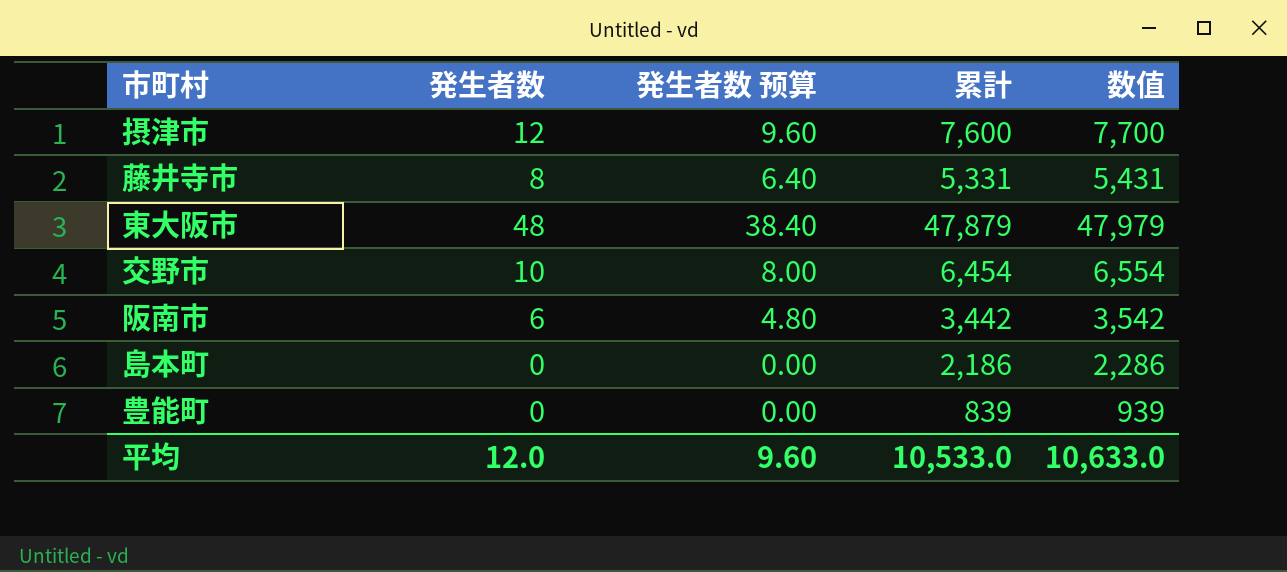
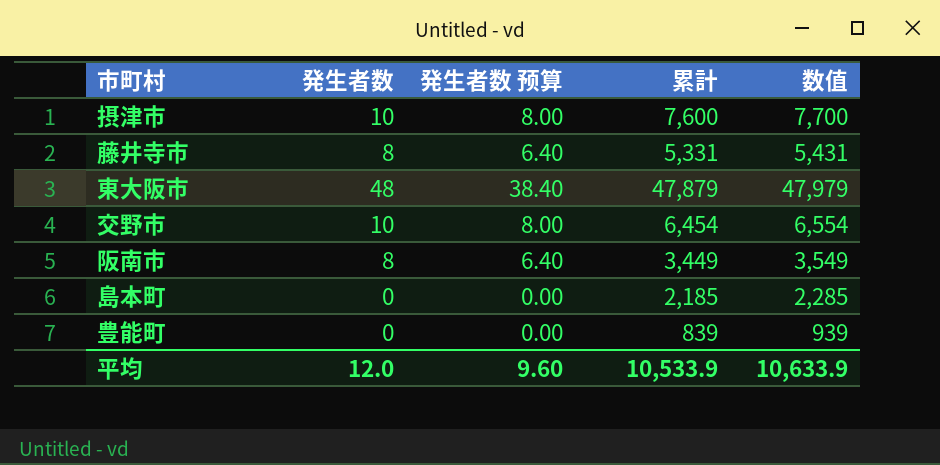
摂津市 | 発生者数: 12 -> 10
摂津市 | 発生者数 预算: 9.60 -> 8.00
阪南市 | 発生者数: 6 -> 8
阪南市 | 発生者数 预算: 4.80 -> 6.40
阪南市 | 累計: 3,442 -> 3,449
阪南市 | 数值: 3,542 -> 3,549
島本町 | 累計: 2,186 -> 2,185
島本町 | 数值: 2,286 -> 2,285
平均 | 累計: 10,533.0 -> 10,533.9
平均 | 数值: 10,633.0 -> 10,633.9

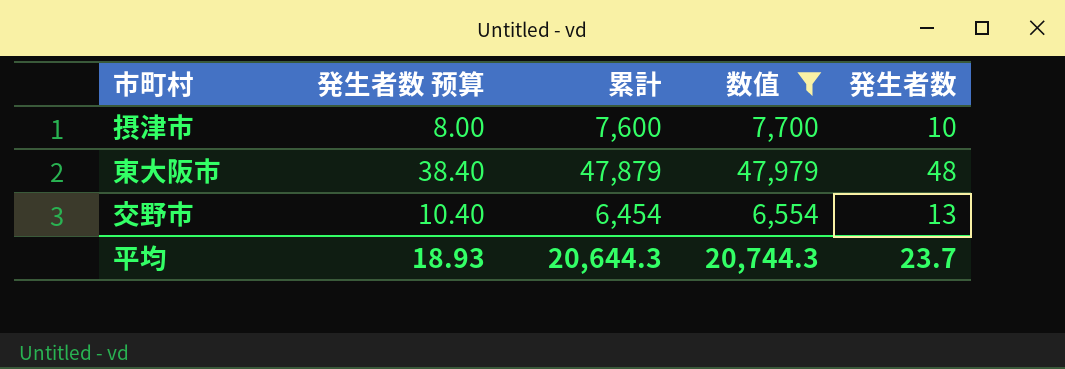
filter: none -> 数值 >= 6,554
column 発生者数 | position: 2 -> 5
交野市 | 発生者数 预算: 8.00 -> 10.40
交野市 | 発生者数: 10 -> 13
平均 | 発生者数 预算: 9.60 -> 18.93
平均 | 累計: 10,533.9 -> 20,644.3
平均 | 数值: 10,633.9 -> 20,744.3
平均 | 発生者数: 12.0 -> 23.7

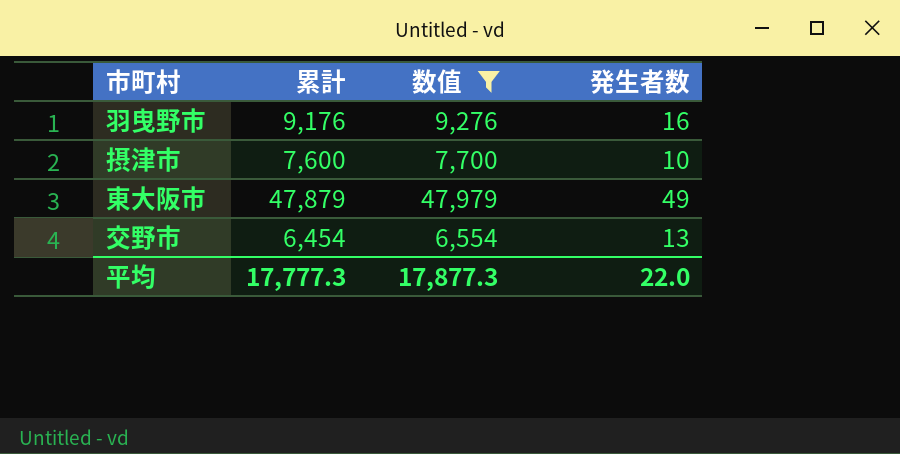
column 発生者数 预算 | formula: [発生者数] * 0.8 -> none
row 羽曳野市: none -> 9,176 | 9,276 | 16
東大阪市 | 発生者数: 48 -> 49
平均 | 累計: 20,644.3 -> 17,777.3
平均 | 数值: 20,744.3 -> 17,877.3
平均 | 発生者数: 23.7 -> 22.0

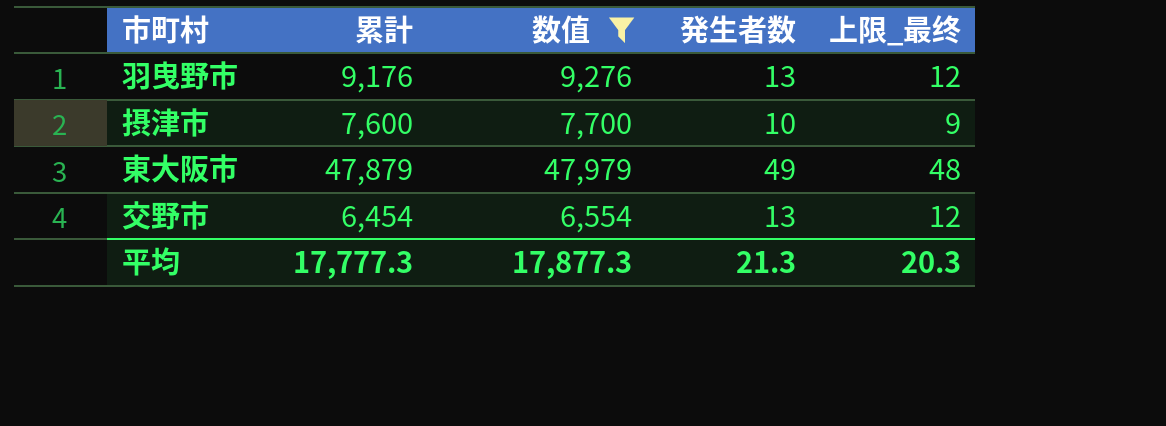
column 上限_最终 | formula: none -> [発生者数] - 1
羽曳野市 | 発生者数: 16 -> 13
平均 | 発生者数: 22.0 -> 21.3

